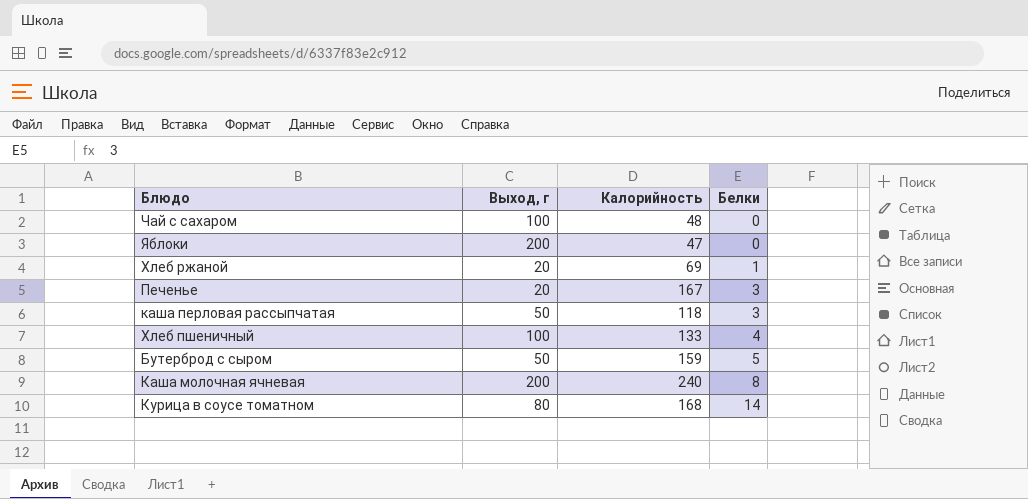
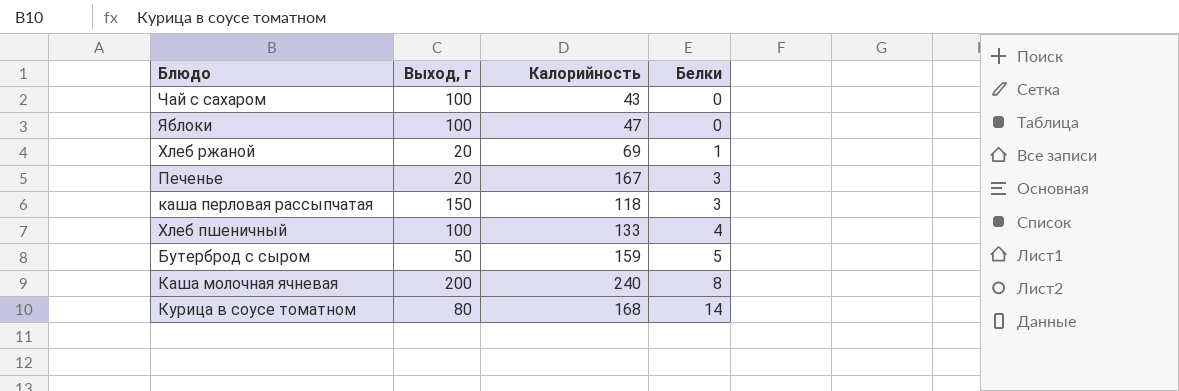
Чай с сахаром | Калорийность: 48 -> 43
Яблоки | Выход, г: 200 -> 100
каша перловая рассыпчатая | Выход, г: 50 -> 150

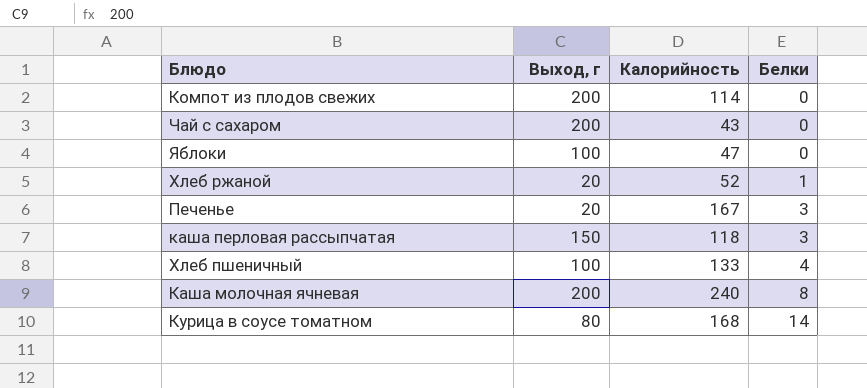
row Бутерброд с сыром: 50 | 159 | 5 -> none
row Компот из плодов свежих: none -> 200 | 114 | 0
Чай с сахаром | Выход, г: 100 -> 200
Хлеб ржаной | Калорийность: 69 -> 52

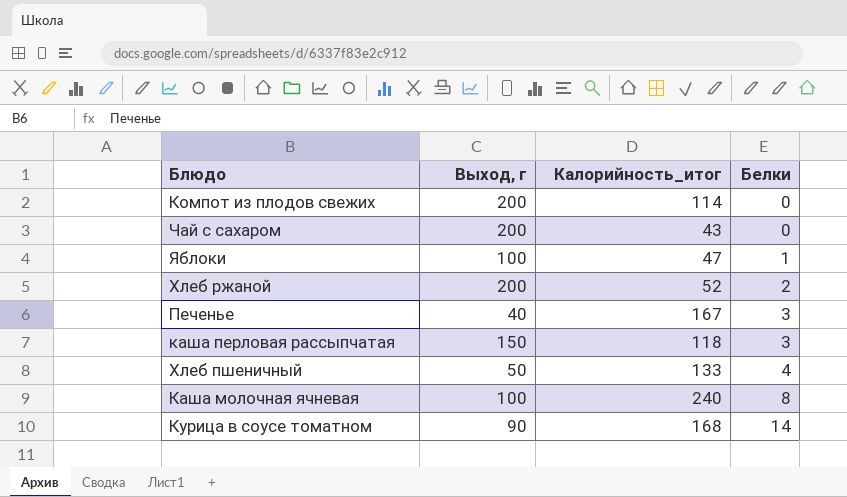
column name: Калорийность -> Калорийность_итог
Яблоки | Белки: 0 -> 1
Хлеб ржаной | Выход, г: 20 -> 200
Хлеб ржаной | Белки: 1 -> 2
Печенье | Выход, г: 20 -> 40
Хлеб пшеничный | Выход, г: 100 -> 50
Каша молочная ячневая | Выход, г: 200 -> 100
Курица в соусе томатном | Выход, г: 80 -> 90

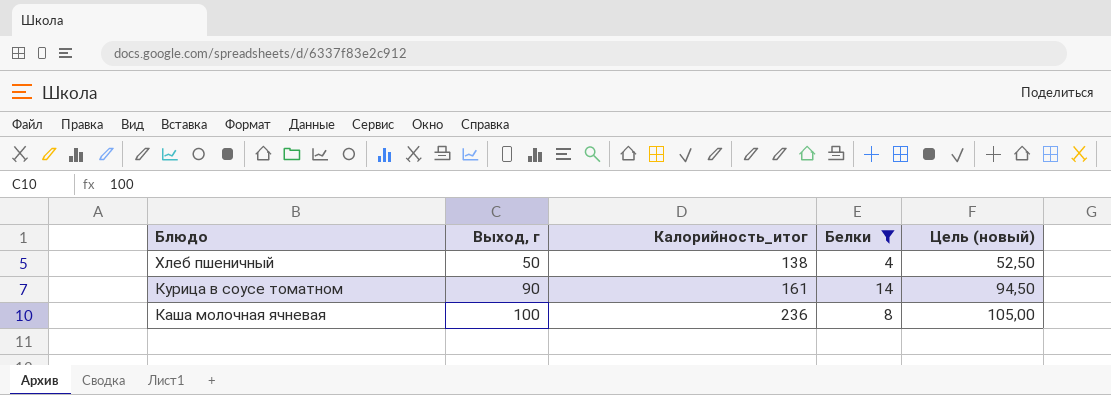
filter: none -> Белки >= 4
row order: Белки ascending -> Блюдо descending
column Цель (новый) | formula: none -> [Выход, г] * 1,05
Хлеб пшеничный | Калорийность_итог: 133 -> 138
Курица в соусе томатном | Калорийность_итог: 168 -> 161
Каша молочная ячневая | Калорийность_итог: 240 -> 236

